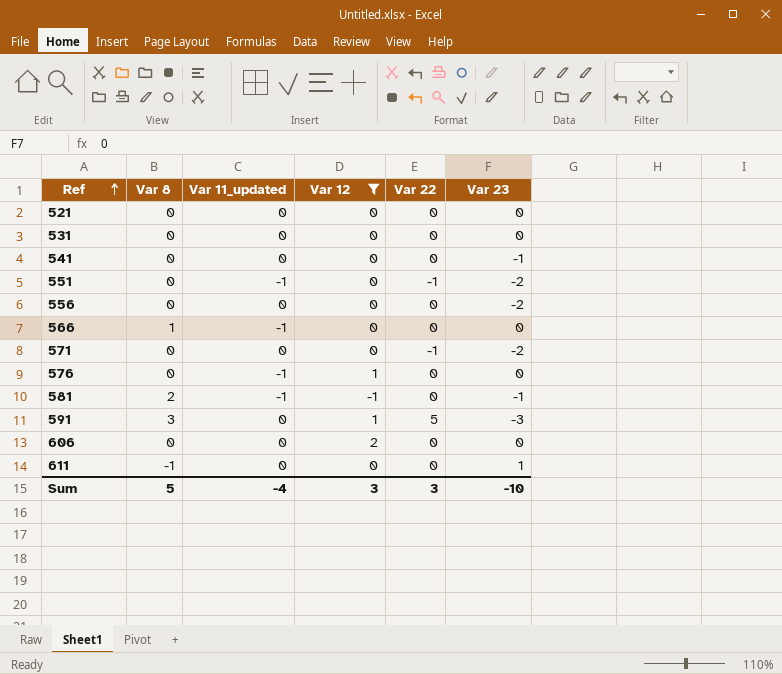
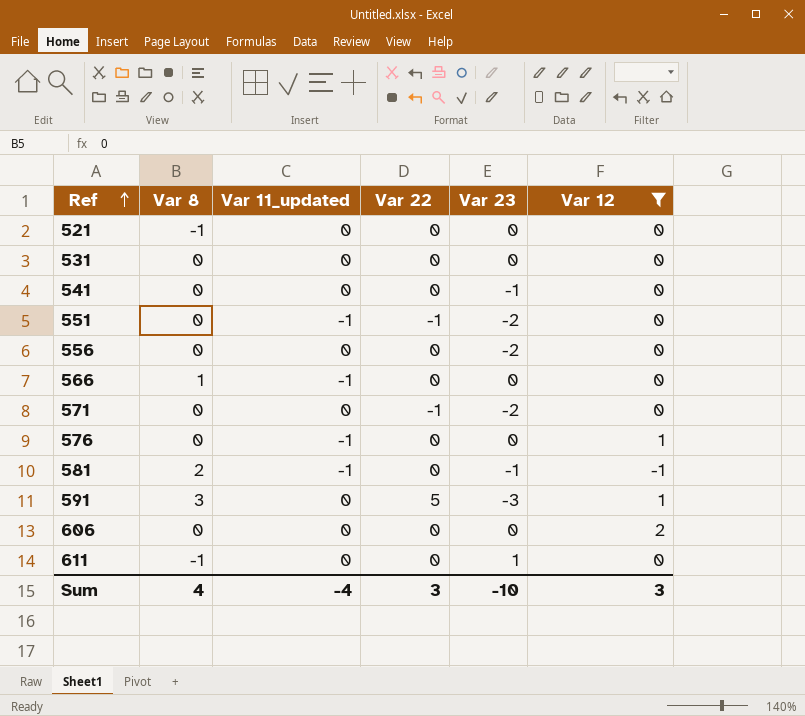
column Var 12 | position: 4 -> 6
521 | Var 8: 0 -> -1
Sum | Var 8: 5 -> 4

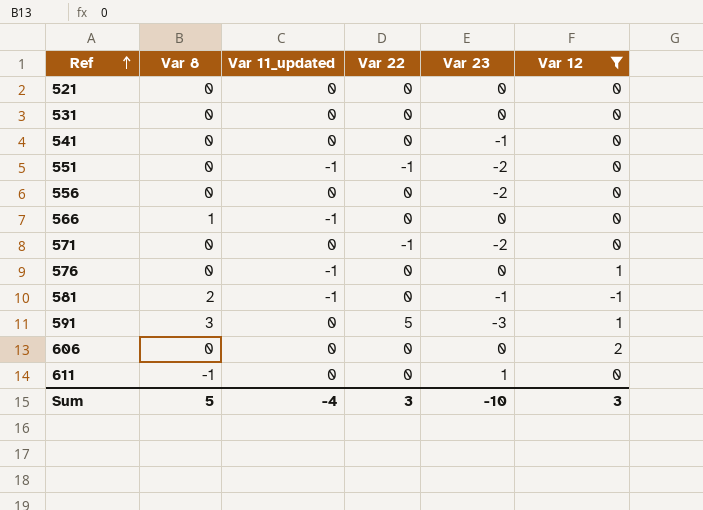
521 | Var 8: -1 -> 0
Sum | Var 8: 4 -> 5

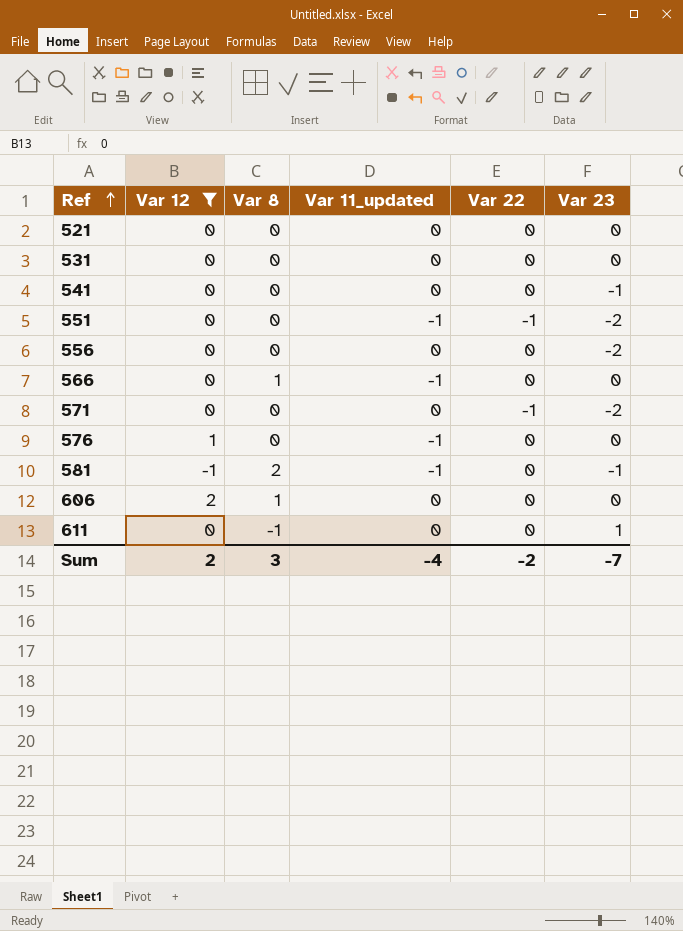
column Var 12 | position: 6 -> 2
row 591: 3 | 0 | 5 | -3 | 1 -> none
606 | Var 8: 0 -> 1
Sum | Var 12: 3 -> 2
Sum | Var 8: 5 -> 3
Sum | Var 22: 3 -> -2
Sum | Var 23: -10 -> -7

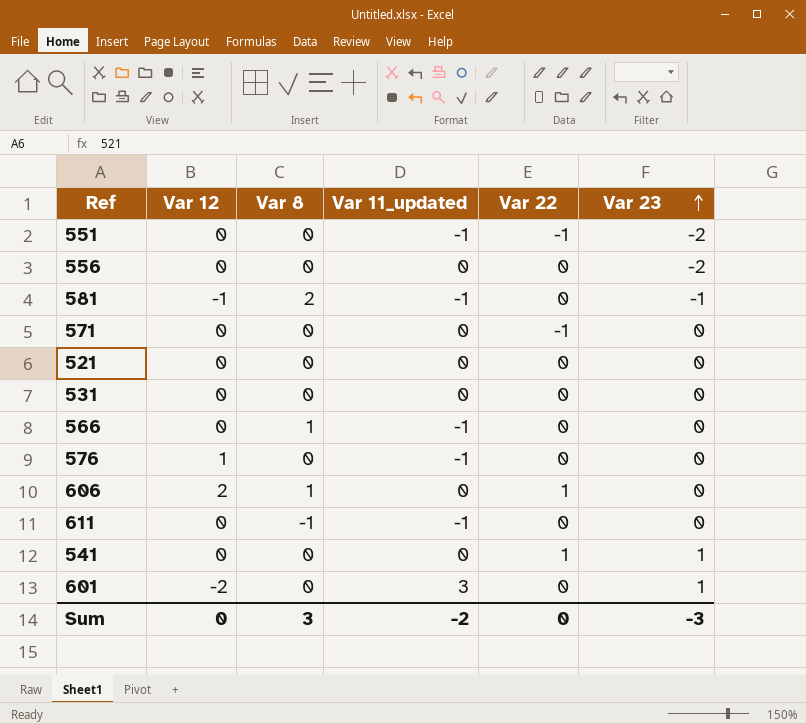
filter: Var 12 != -2 -> none
row order: Ref ascending -> Var 23 ascending
571 | Var 23: -2 -> 0
606 | Var 22: 0 -> 1
611 | Var 11_updated: 0 -> -1
611 | Var 23: 1 -> 0
541 | Var 22: 0 -> 1
541 | Var 23: -1 -> 1
Sum | Var 12: 2 -> 0
Sum | Var 11_updated: -4 -> -2
Sum | Var 22: -2 -> 0
Sum | Var 23: -7 -> -3

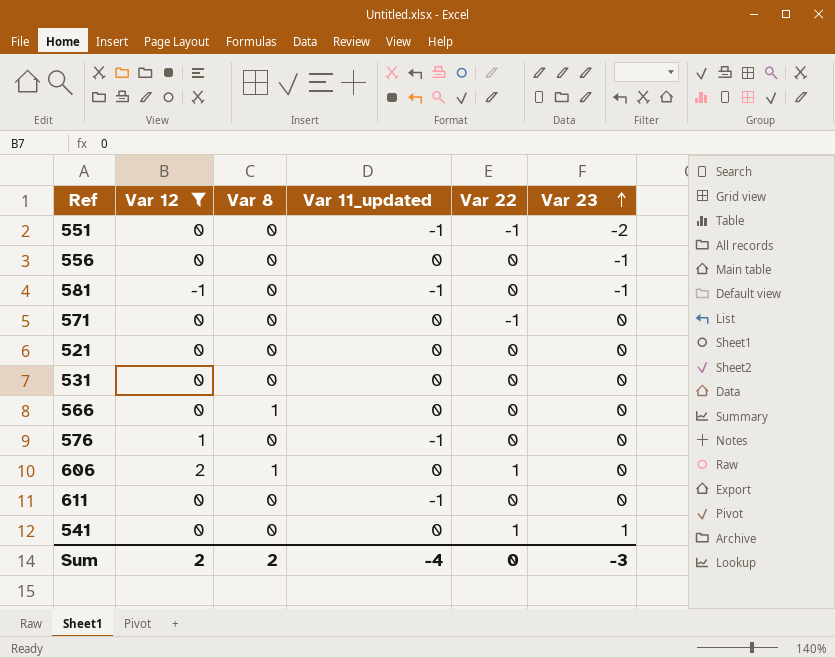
filter: none -> Var 12 != -2
556 | Var 23: -2 -> -1
581 | Var 8: 2 -> 0
566 | Var 11_updated: -1 -> 0
611 | Var 8: -1 -> 0
Sum | Var 12: 0 -> 2
Sum | Var 8: 3 -> 2
Sum | Var 11_updated: -2 -> -4

